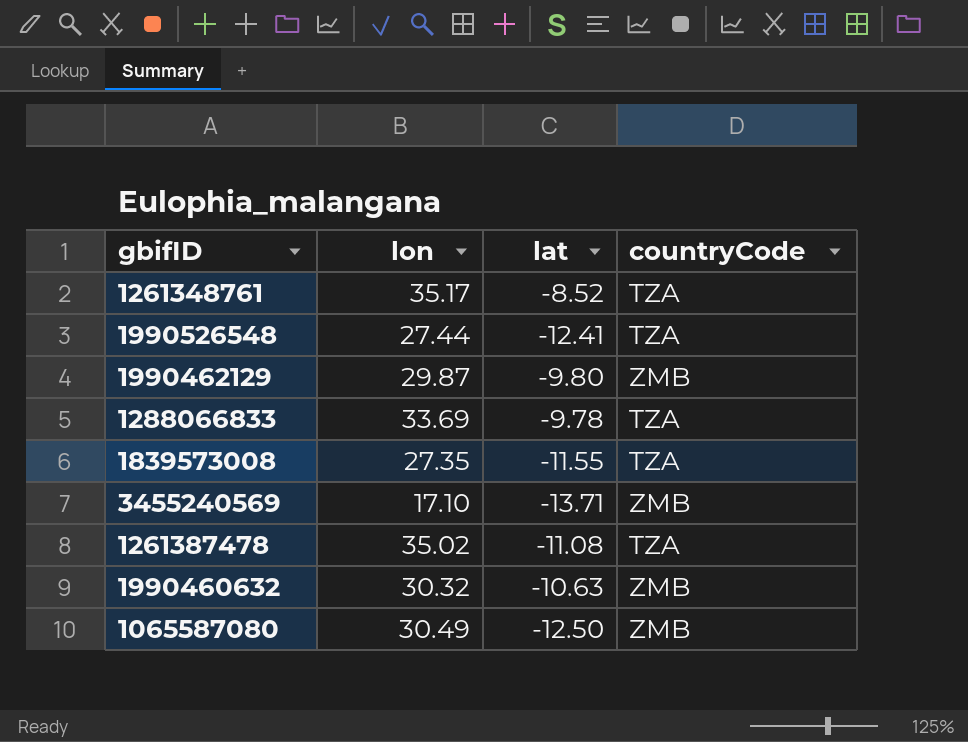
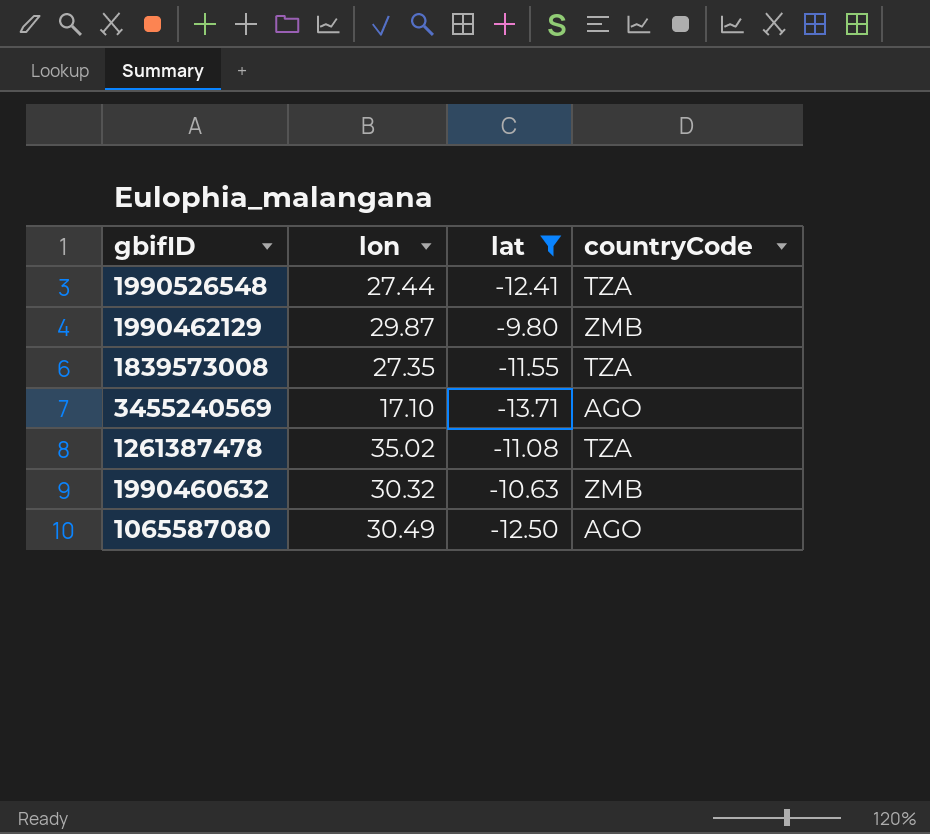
filter: none -> lat <= -9.80
3455240569 | countryCode: ZMB -> AGO
1065587080 | countryCode: ZMB -> AGO

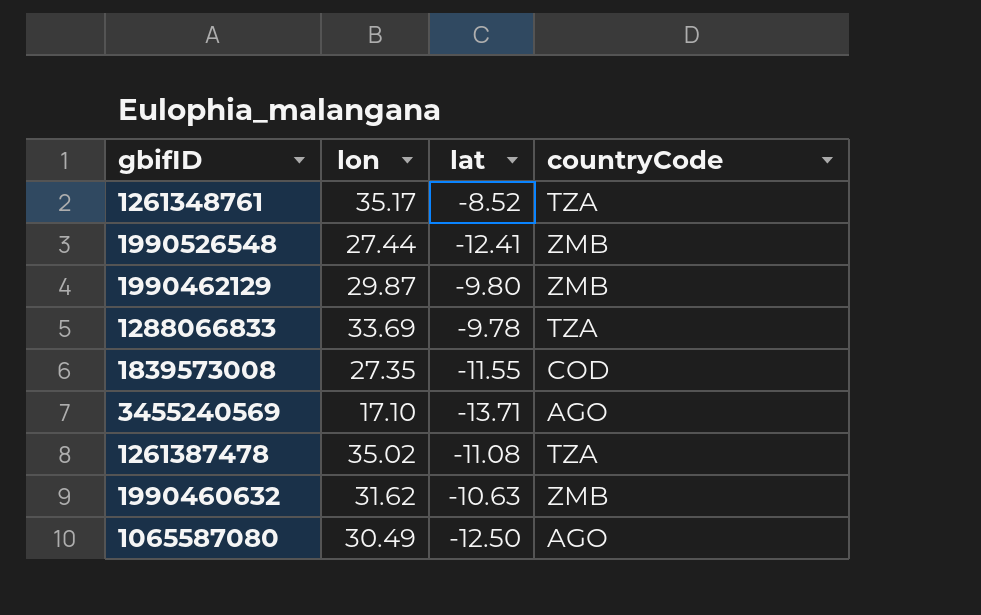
filter: lat <= -9.80 -> none
1990526548 | countryCode: TZA -> ZMB
1839573008 | countryCode: TZA -> COD
1990460632 | lon: 30.32 -> 31.62

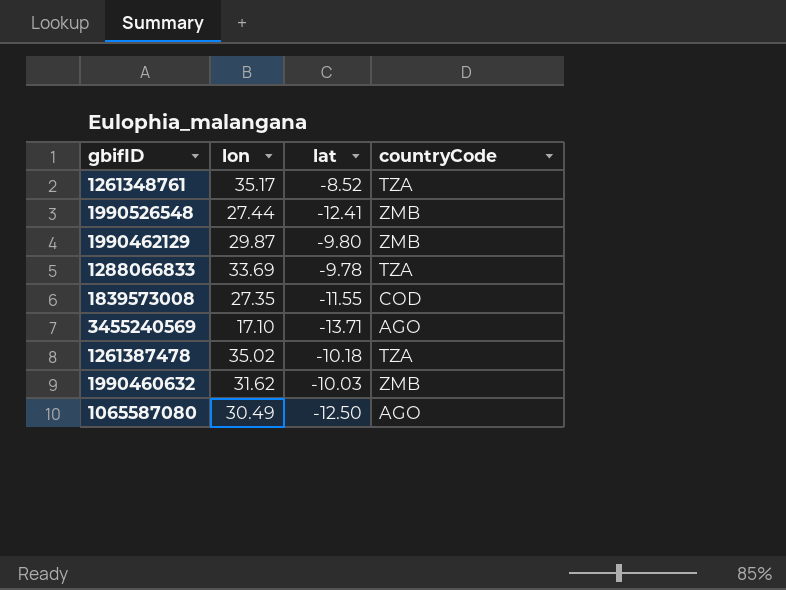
1261387478 | lat: -11.08 -> -10.18
1990460632 | lat: -10.63 -> -10.03

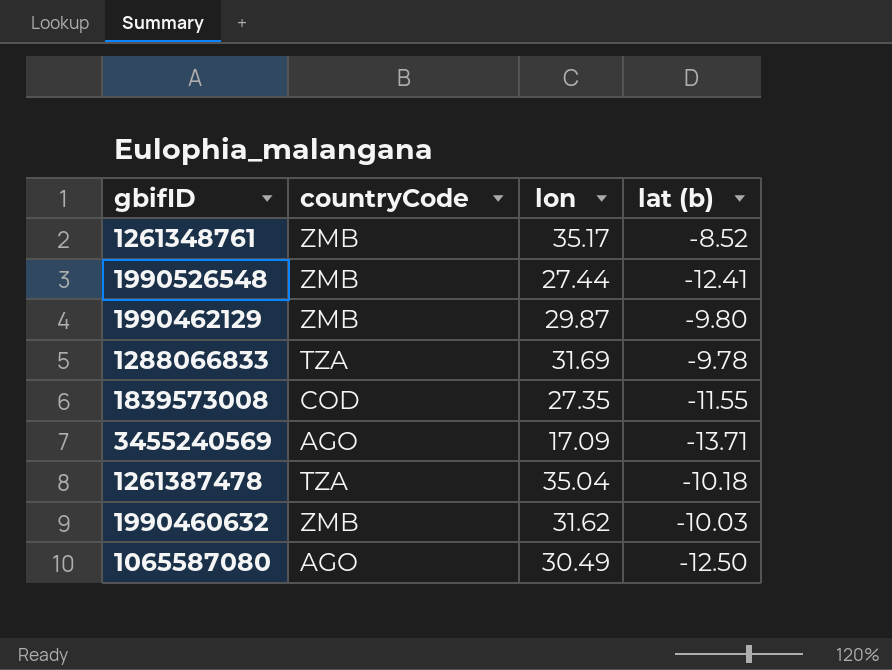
column countryCode | position: 4 -> 2
column name: lat -> lat (b)
1261348761 | countryCode: TZA -> ZMB
1288066833 | lon: 33.69 -> 31.69
3455240569 | lon: 17.10 -> 17.09
1261387478 | lon: 35.02 -> 35.04

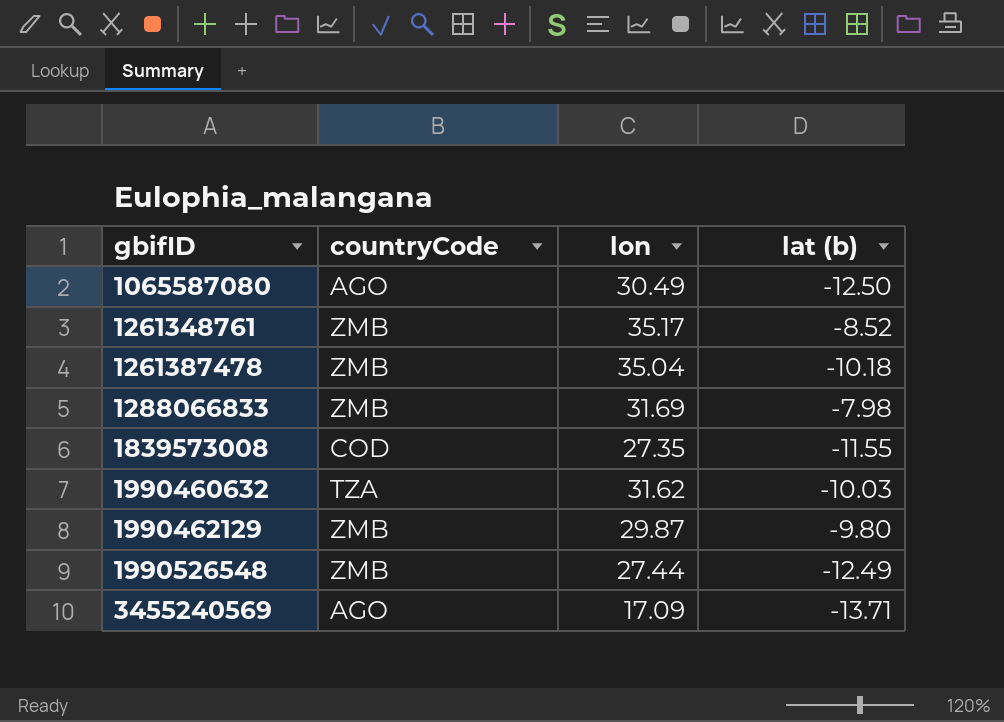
row order: none -> gbifID ascending
1261387478 | countryCode: TZA -> ZMB
1288066833 | countryCode: TZA -> ZMB
1288066833 | lat (b): -9.78 -> -7.98
1990460632 | countryCode: ZMB -> TZA
1990526548 | lat (b): -12.41 -> -12.49

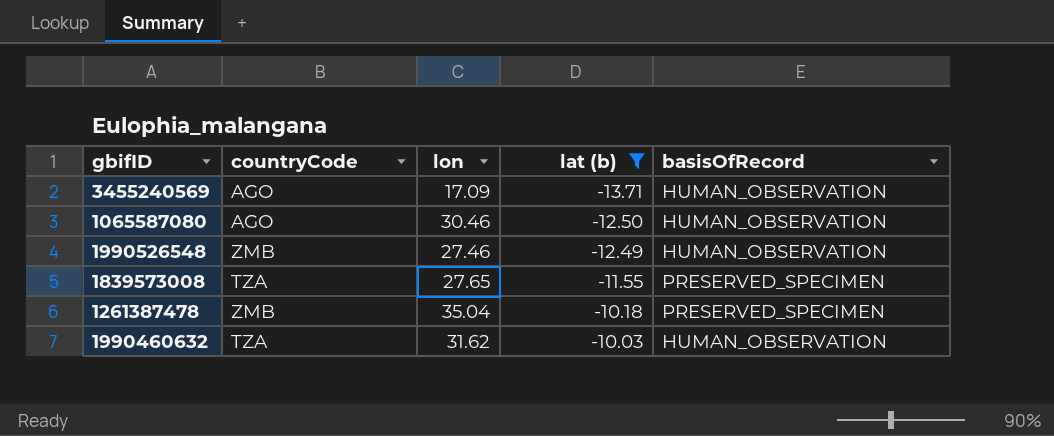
filter: none -> lat (b) <= -10.03
row order: gbifID ascending -> lat (b) ascending
column basisOfRecord | position: none -> 5
1065587080 | lon: 30.49 -> 30.46
1990526548 | lon: 27.44 -> 27.46
1839573008 | countryCode: COD -> TZA
1839573008 | lon: 27.35 -> 27.65

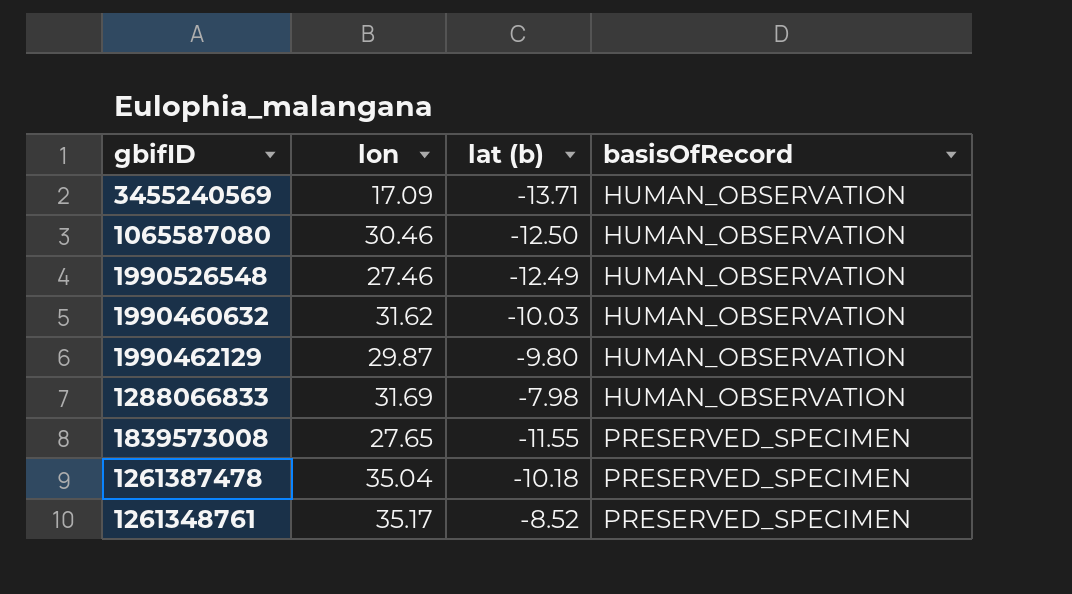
filter: lat (b) <= -10.03 -> none
row order: lat (b) ascending -> basisOfRecord ascending
column countryCode | position: 2 -> none

